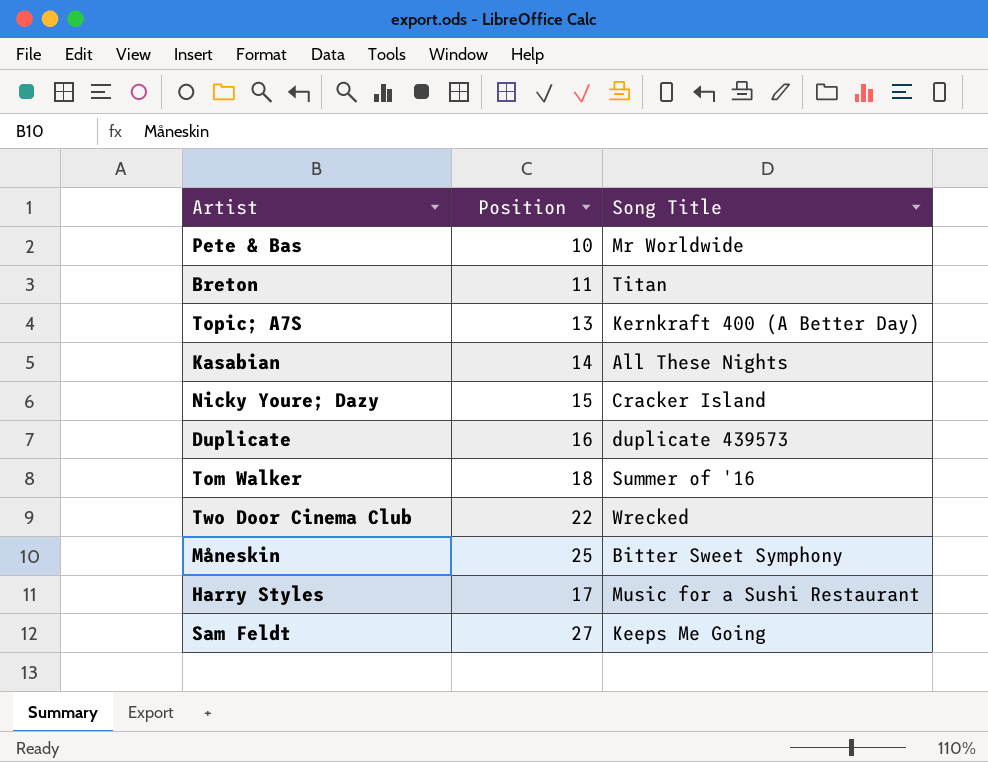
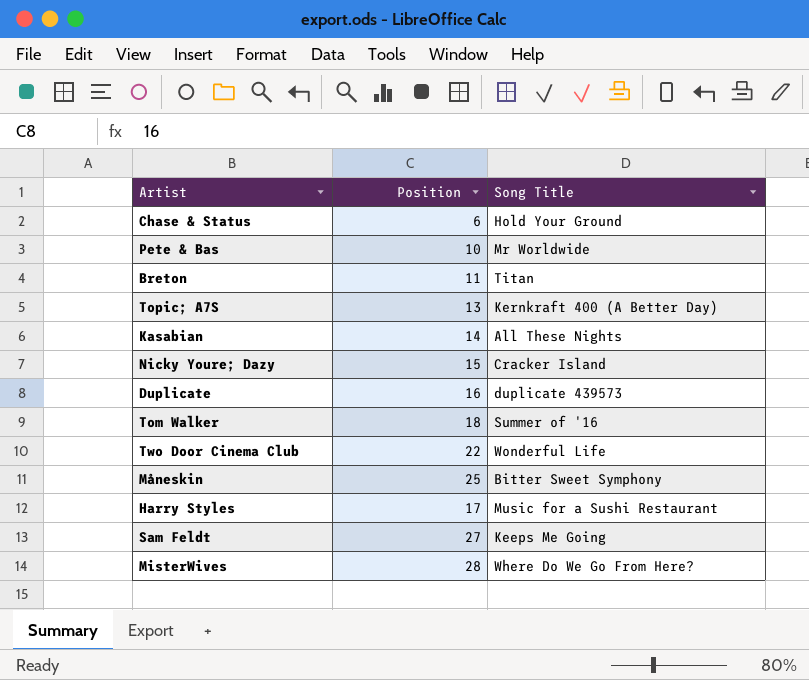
row Chase & Status: none -> 6 | Hold Your Ground
Two Door Cinema Club | Song Title: Wrecked -> Wonderful Life
row MisterWives: none -> 28 | Where Do We Go From Here?

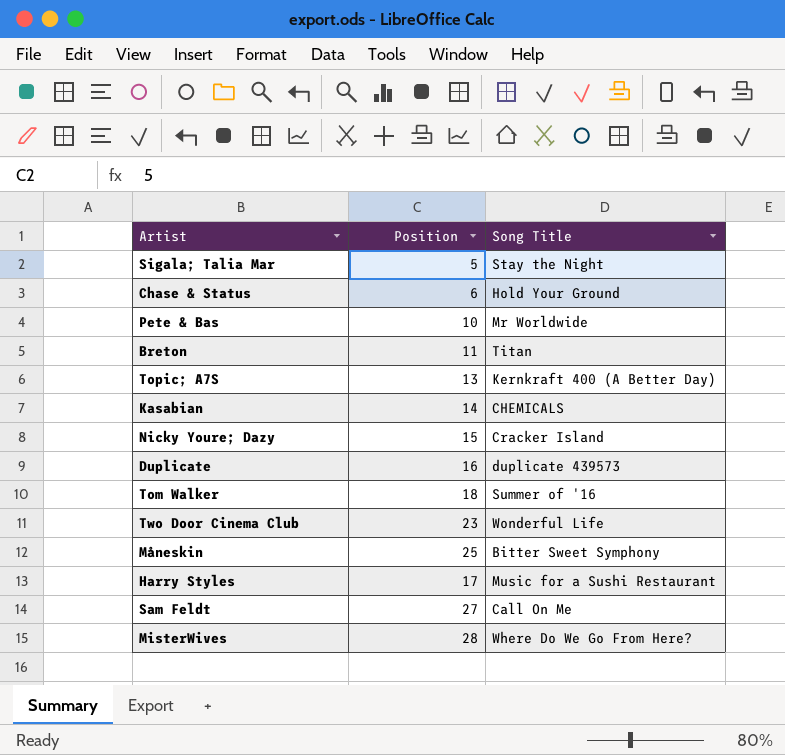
row Sigala; Talia Mar: none -> 5 | Stay the Night
Kasabian | Song Title: All These Nights -> CHEMICALS
Two Door Cinema Club | Position: 22 -> 23
Sam Feldt | Song Title: Keeps Me Going -> Call On Me

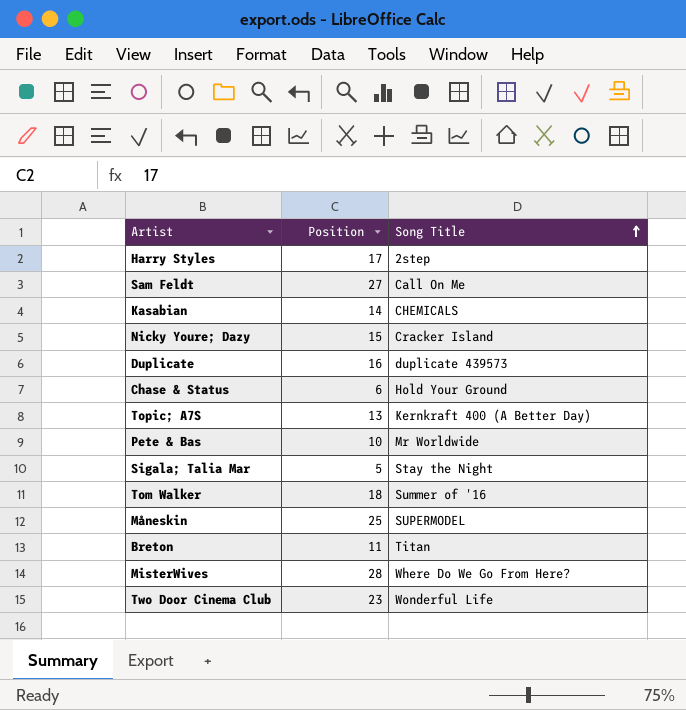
row order: none -> Song Title ascending
Harry Styles | Song Title: Music for a Sushi Restaurant -> 2step
Måneskin | Song Title: Bitter Sweet Symphony -> SUPERMODEL

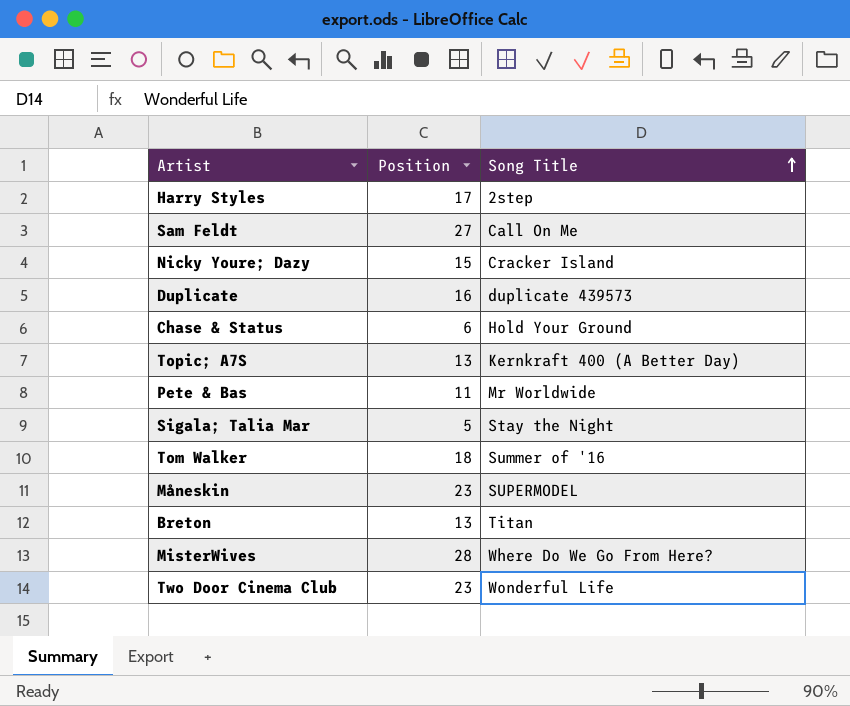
row Kasabian: 14 | CHEMICALS -> none
Pete & Bas | Position: 10 -> 11
Måneskin | Position: 25 -> 23
Breton | Position: 11 -> 13

